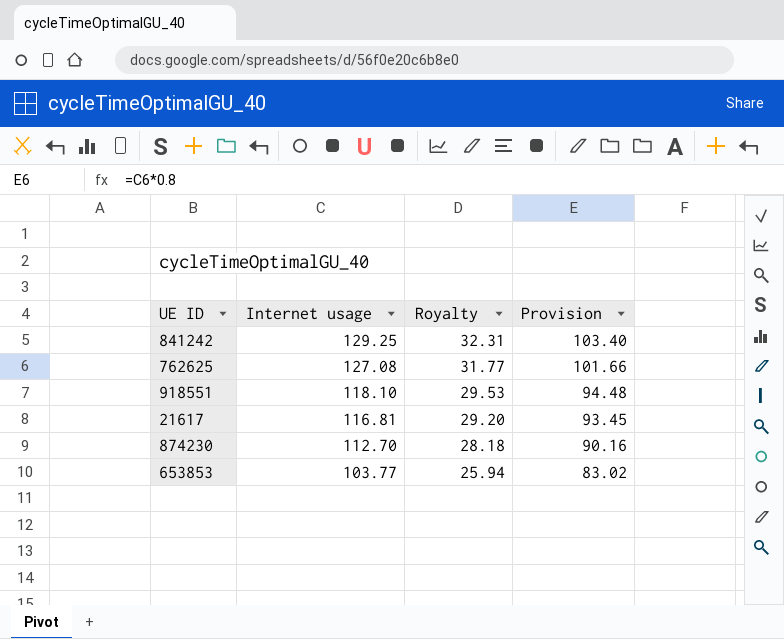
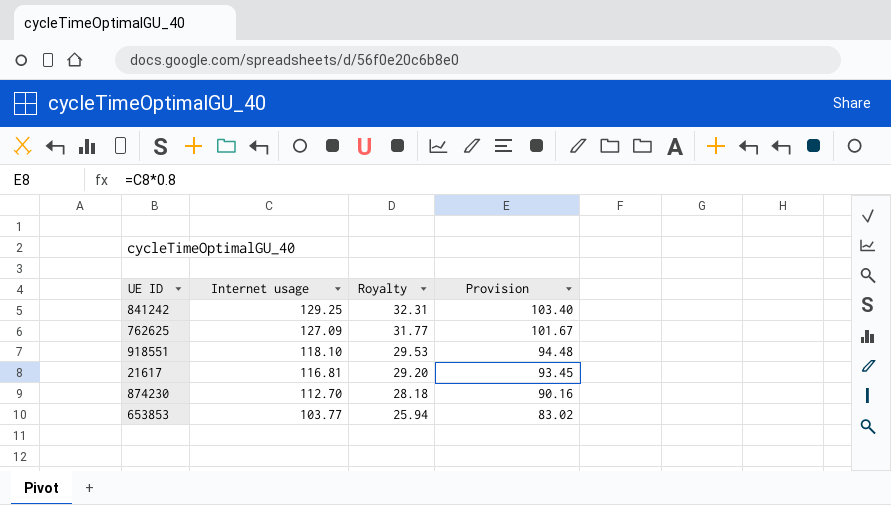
762625 | Internet usage: 127.08 -> 127.09
762625 | Provision: 101.66 -> 101.67

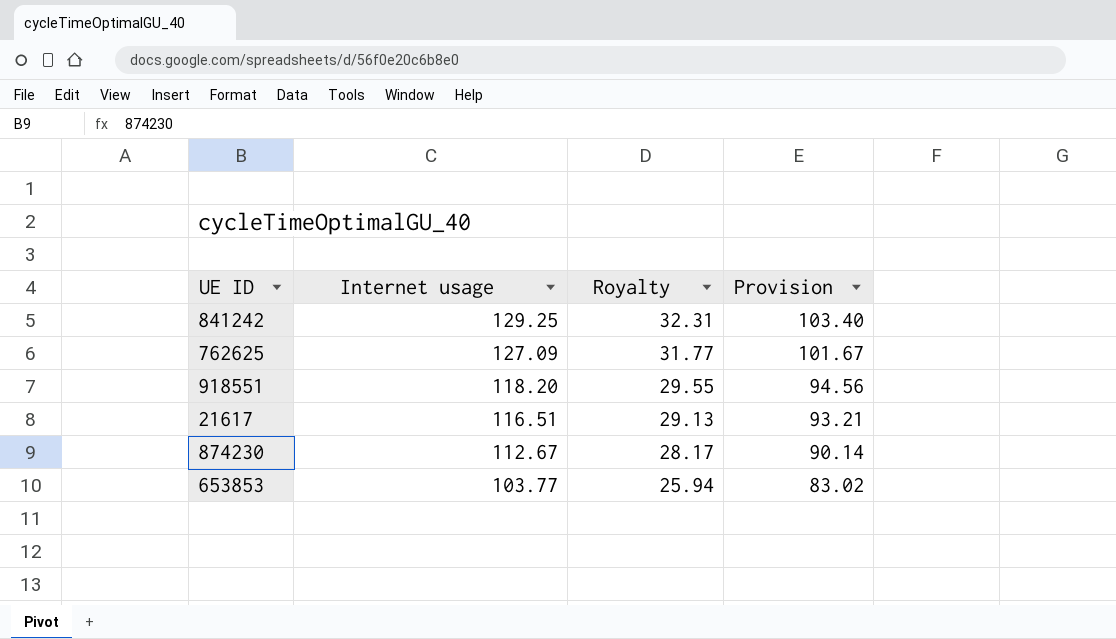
918551 | Internet usage: 118.10 -> 118.20
918551 | Royalty: 29.53 -> 29.55
918551 | Provision: 94.48 -> 94.56
21617 | Internet usage: 116.81 -> 116.51
21617 | Royalty: 29.20 -> 29.13
21617 | Provision: 93.45 -> 93.21
874230 | Internet usage: 112.70 -> 112.67
874230 | Royalty: 28.18 -> 28.17
874230 | Provision: 90.16 -> 90.14

